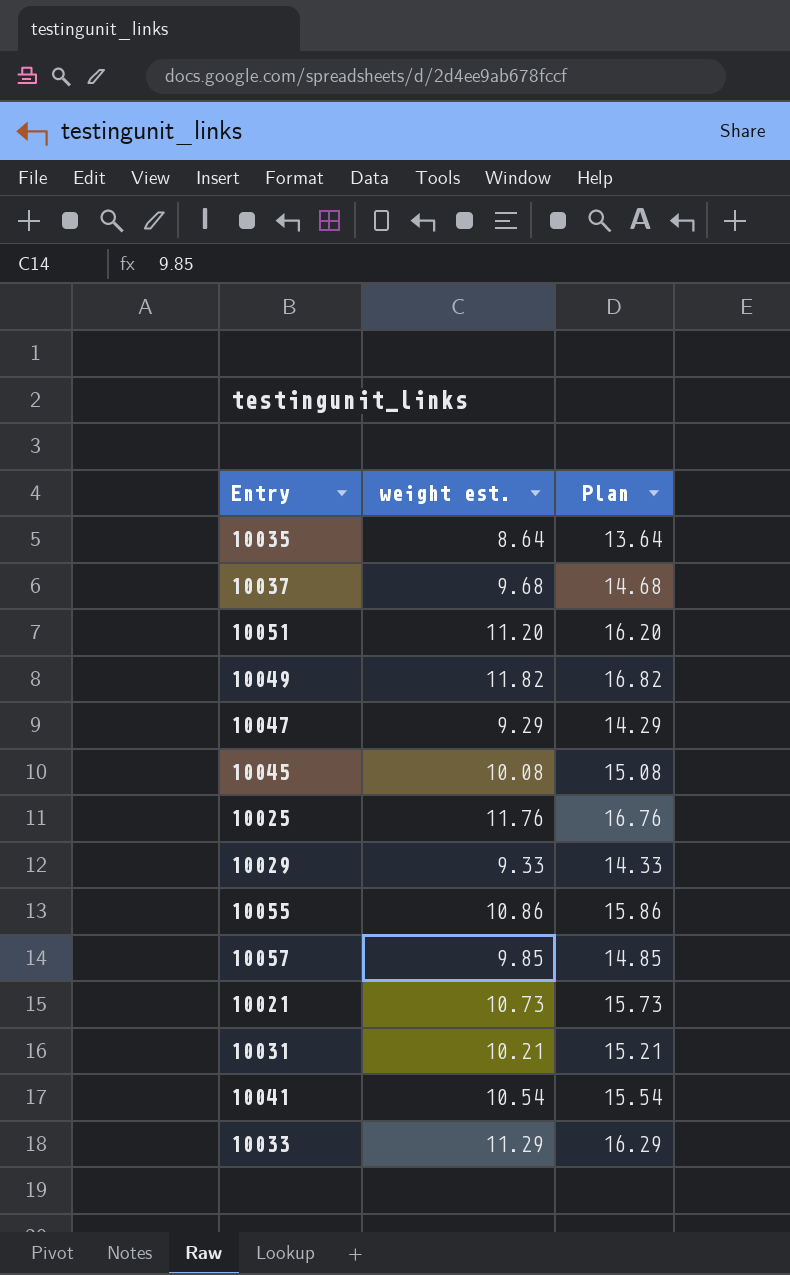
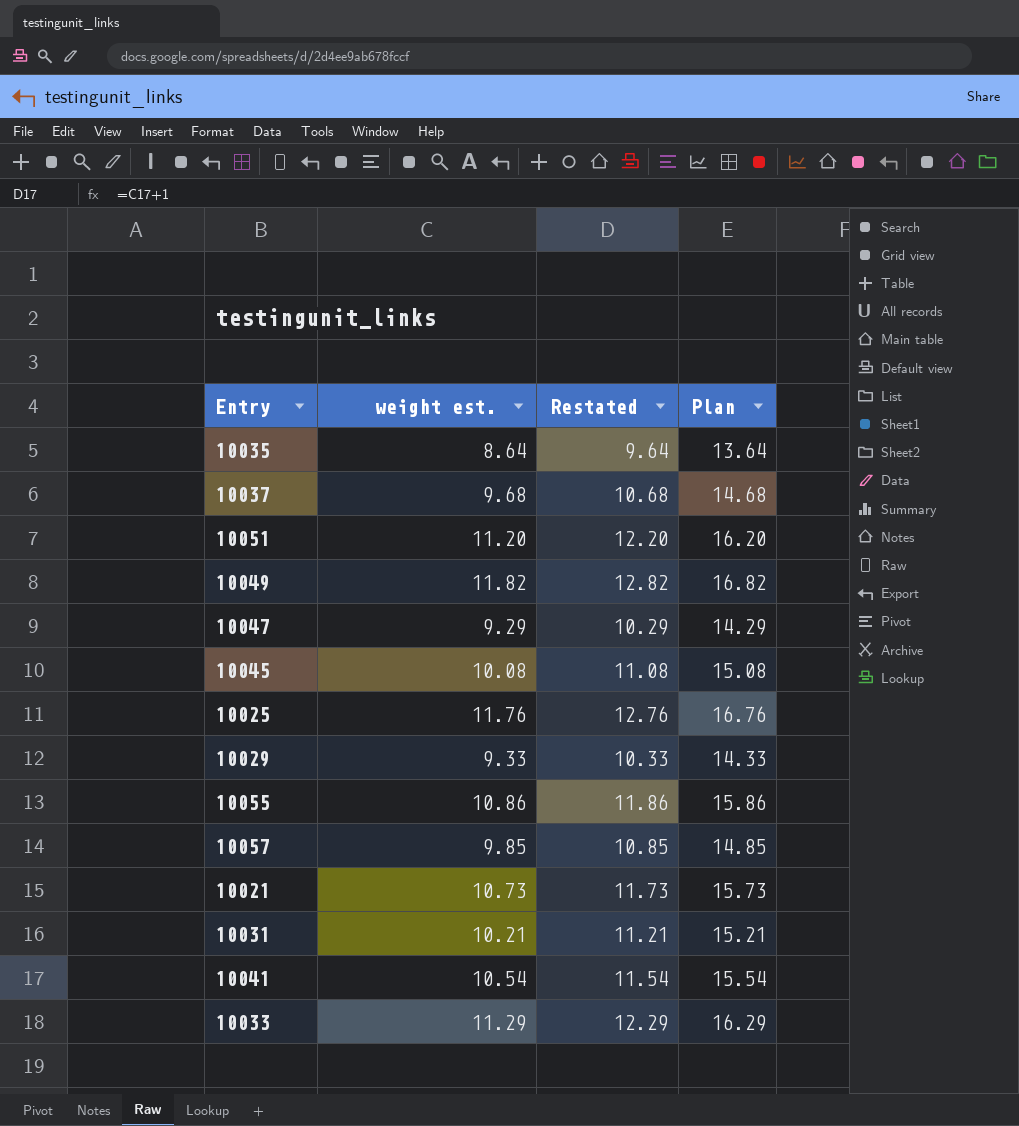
column Restated | formula: none -> [weight est.] + 1

